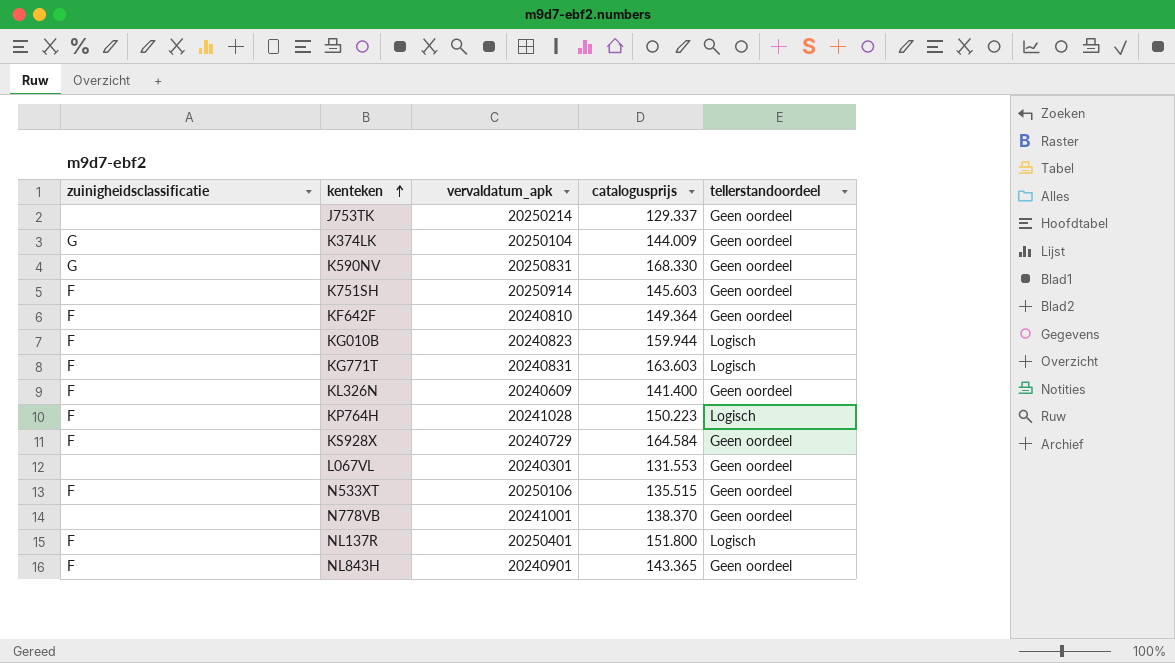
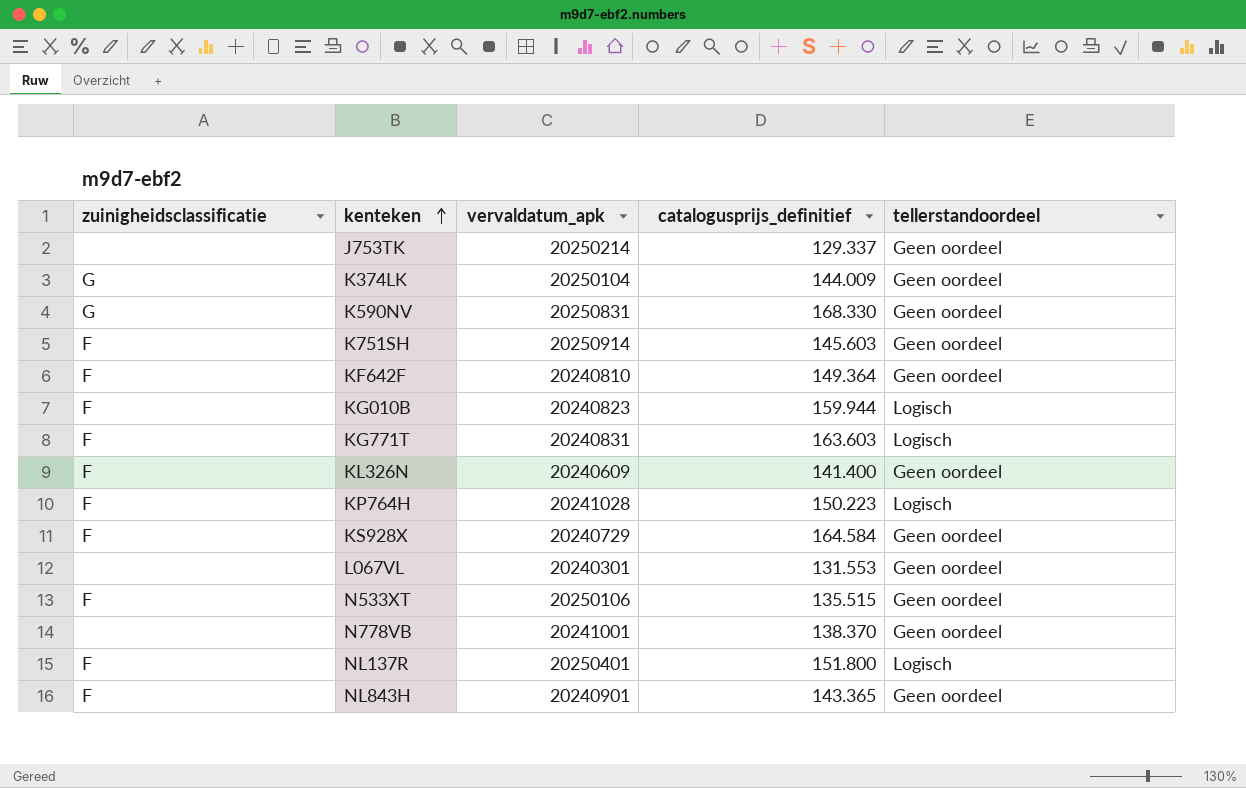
column name: catalogusprijs -> catalogusprijs_definitief

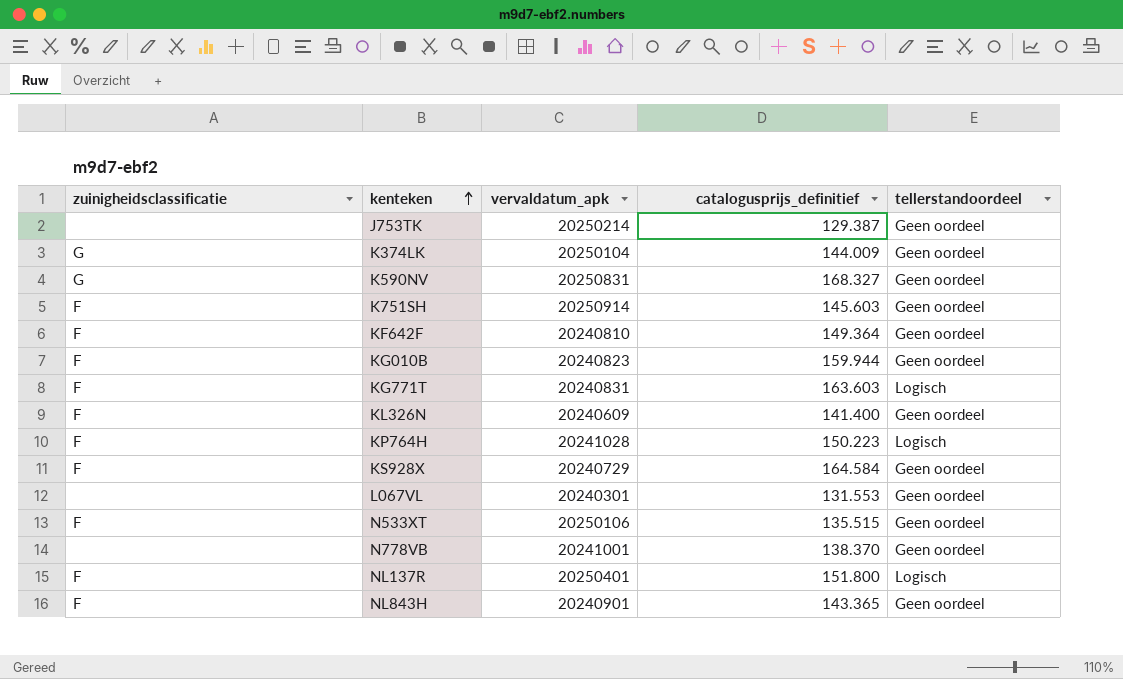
J753TK | catalogusprijs_definitief: 129.337 -> 129.387
K590NV | catalogusprijs_definitief: 168.330 -> 168.327
KG010B | tellerstandoordeel: Logisch -> Geen oordeel

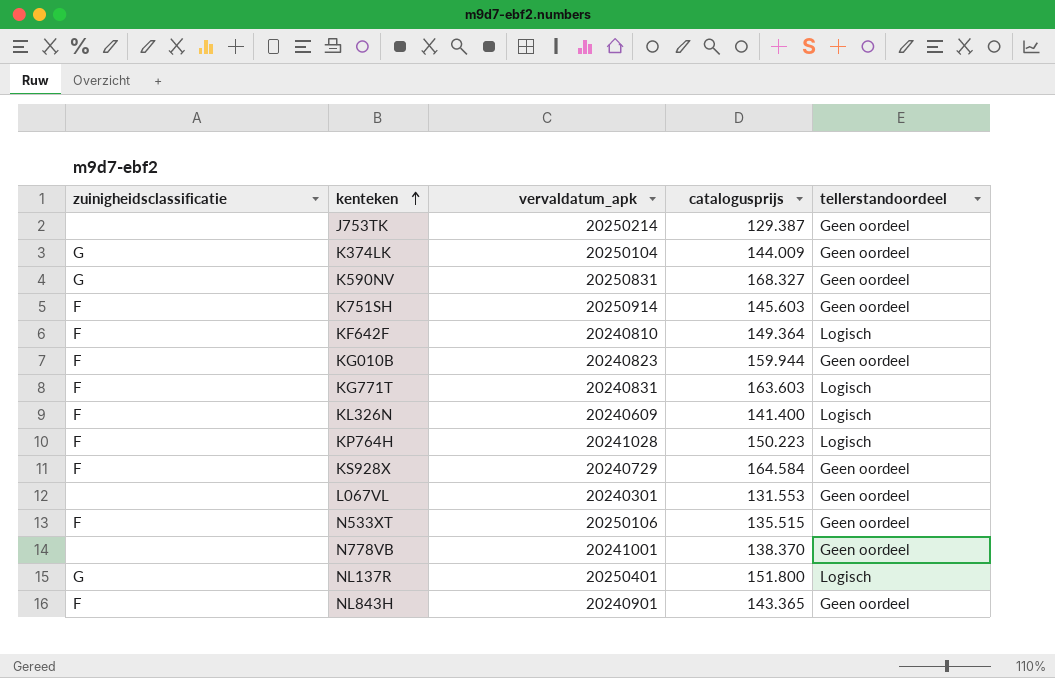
column name: catalogusprijs_definitief -> catalogusprijs
KF642F | tellerstandoordeel: Geen oordeel -> Logisch
KL326N | tellerstandoordeel: Geen oordeel -> Logisch
NL137R | zuinigheidsclassificatie: F -> G

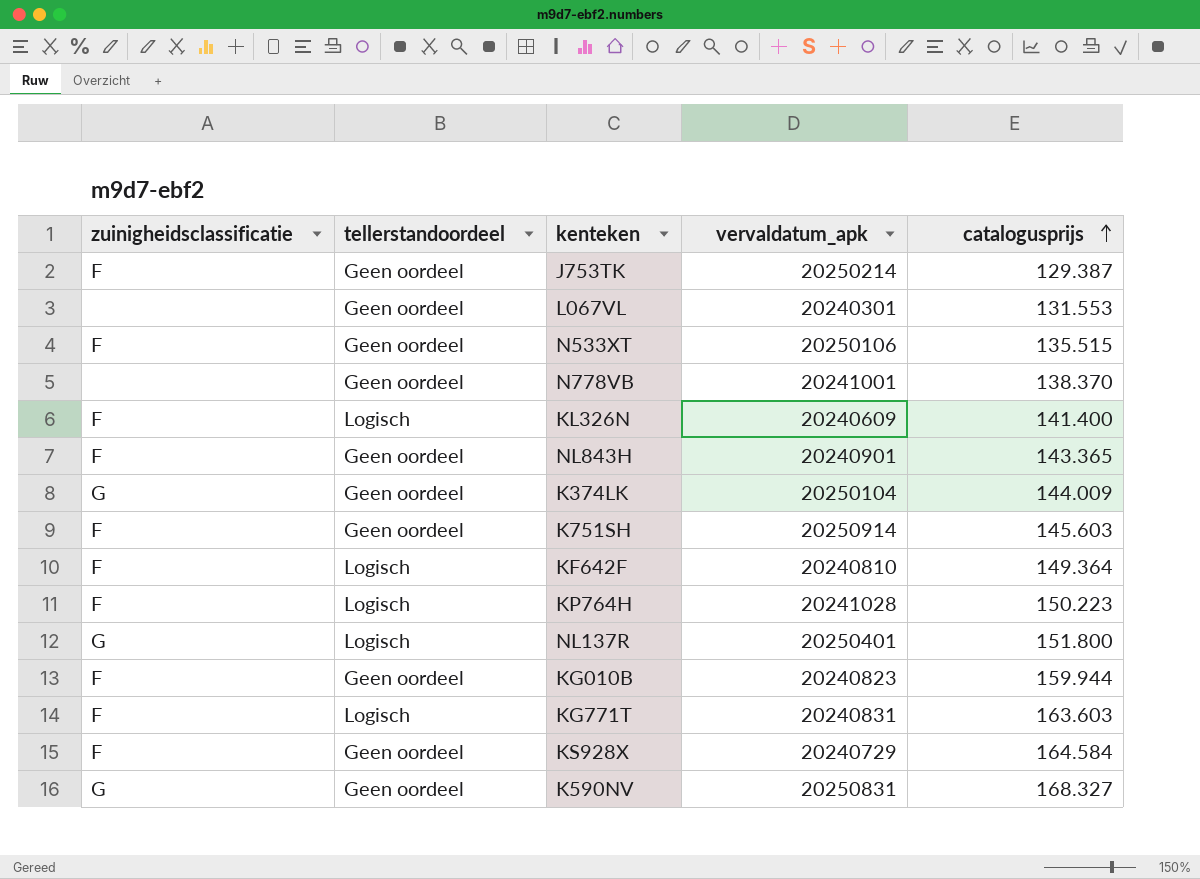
row order: kenteken ascending -> catalogusprijs ascending
column tellerstandoordeel | position: 5 -> 2
J753TK | zuinigheidsclassificatie: none -> F

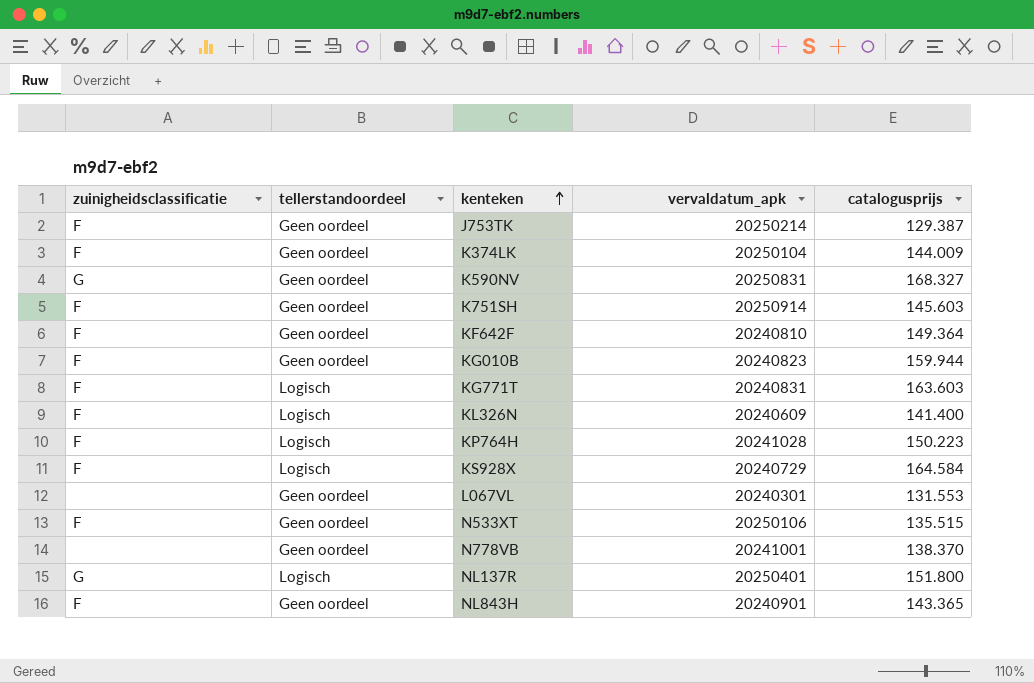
row order: catalogusprijs ascending -> kenteken ascending
K374LK | zuinigheidsclassificatie: G -> F
KF642F | tellerstandoordeel: Logisch -> Geen oordeel
KS928X | tellerstandoordeel: Geen oordeel -> Logisch

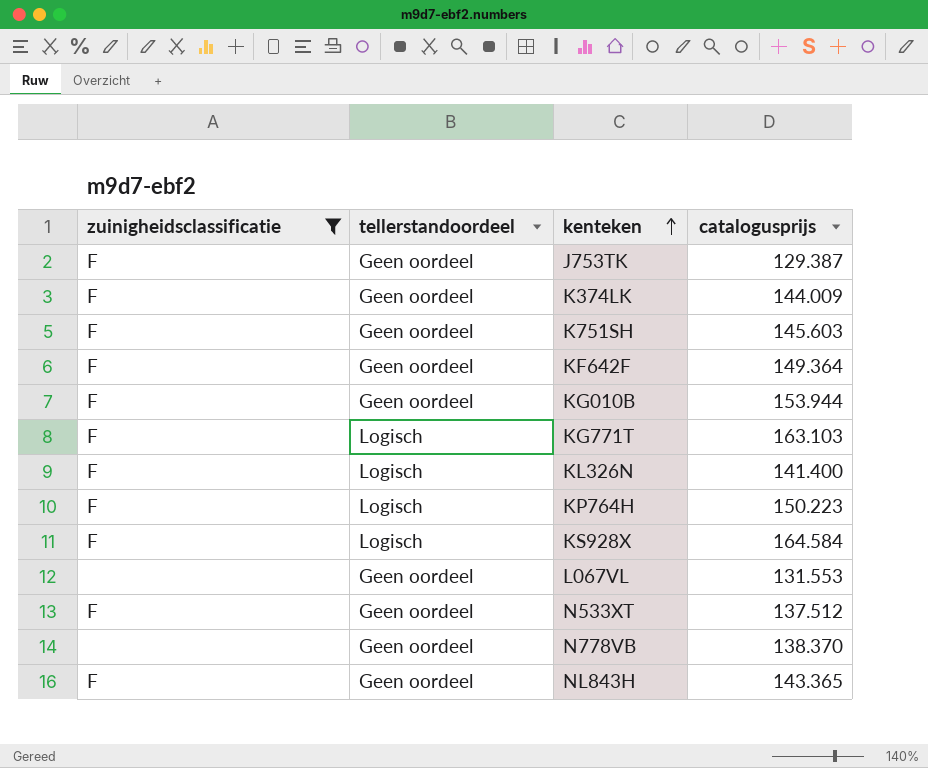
filter: none -> zuinigheidsclassificatie != G
column vervaldatum_apk | position: 4 -> none
KG010B | catalogusprijs: 159.944 -> 153.944
KG771T | catalogusprijs: 163.603 -> 163.103
N533XT | catalogusprijs: 135.515 -> 137.512

